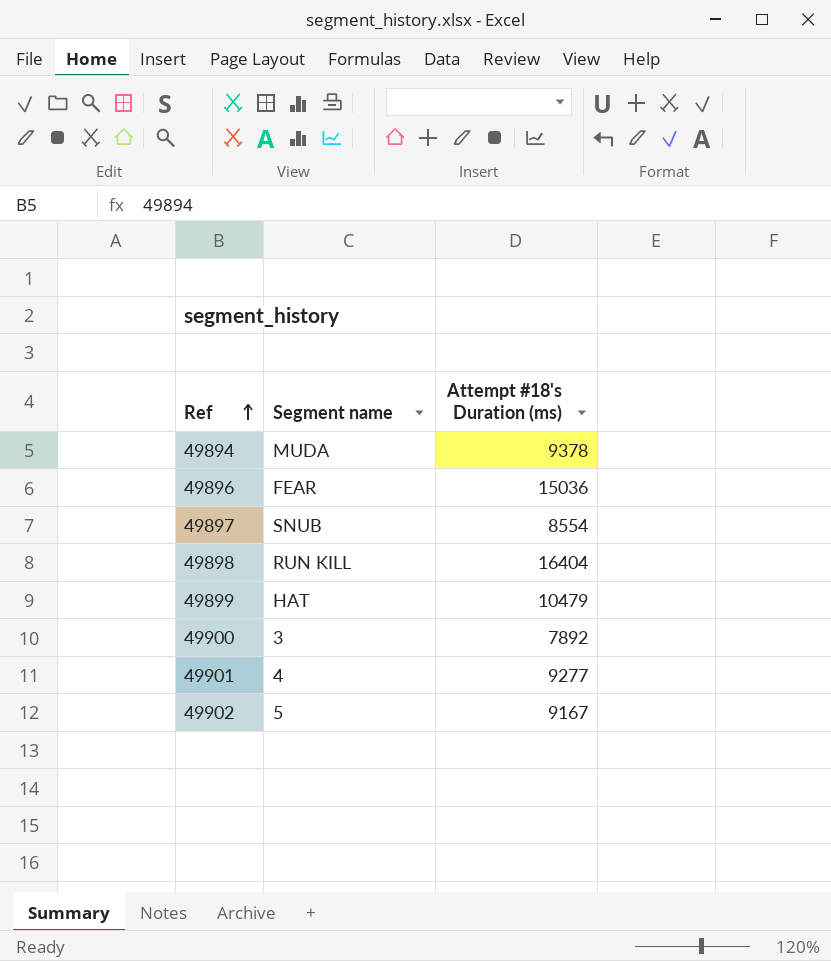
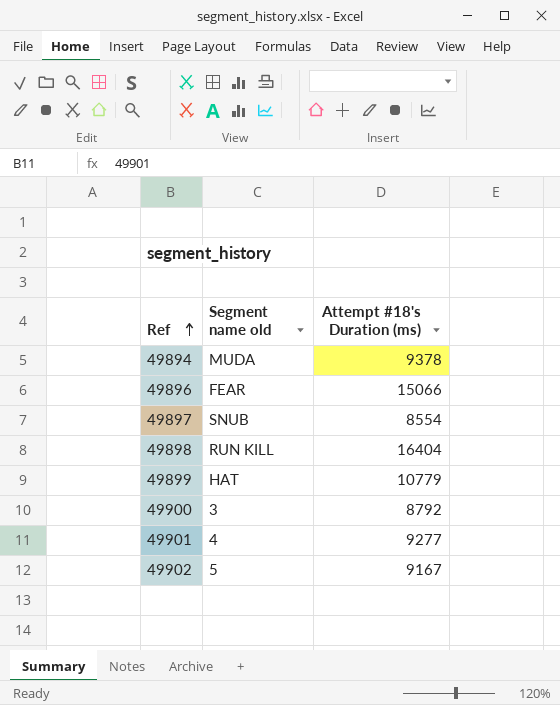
column name: Segment name -> Segment name old
49896 | Attempt #18's Duration (ms): 15036 -> 15066
49899 | Attempt #18's Duration (ms): 10479 -> 10779
49900 | Attempt #18's Duration (ms): 7892 -> 8792

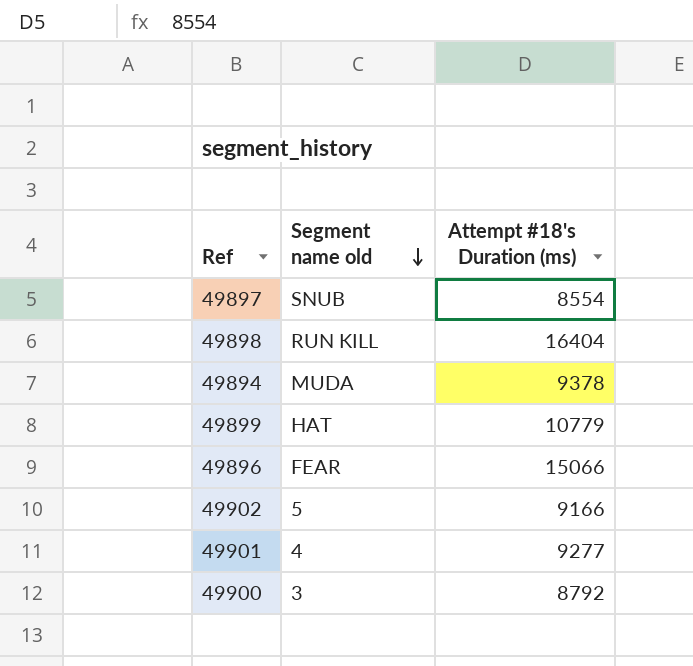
row order: Ref ascending -> Segment name old descending
49902 | Attempt #18's Duration (ms): 9167 -> 9166

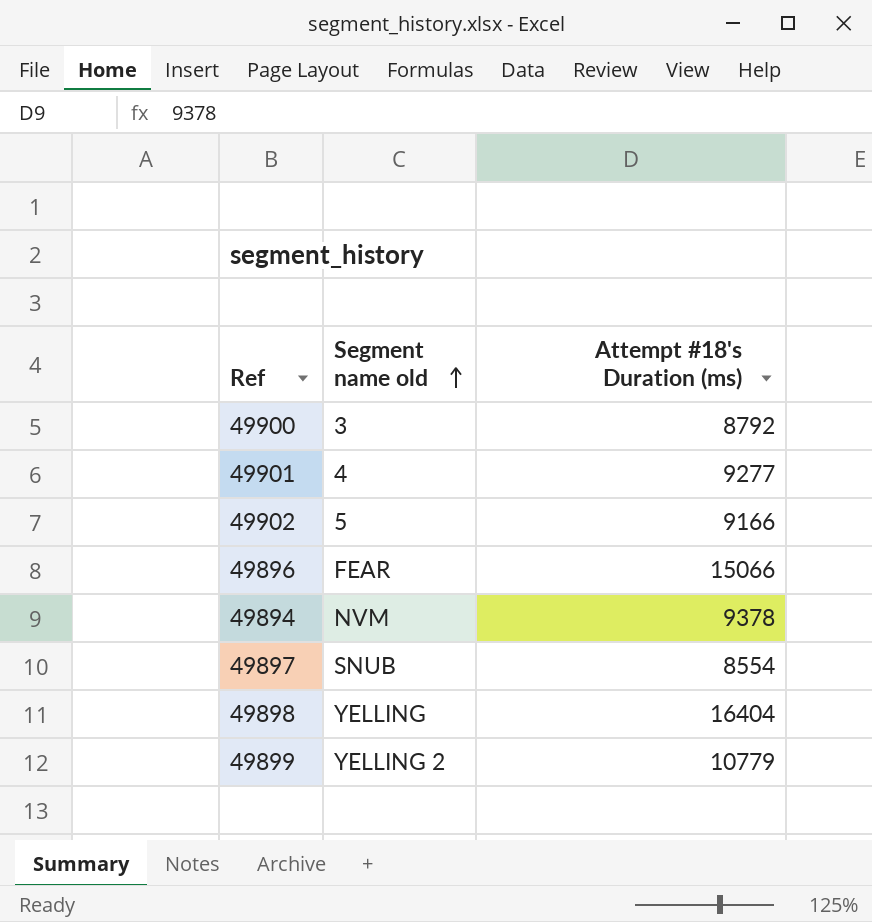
row order: Segment name old descending -> Segment name old ascending
49894 | Segment name old: MUDA -> NVM
49898 | Segment name old: RUN KILL -> YELLING
49899 | Segment name old: HAT -> YELLING 2

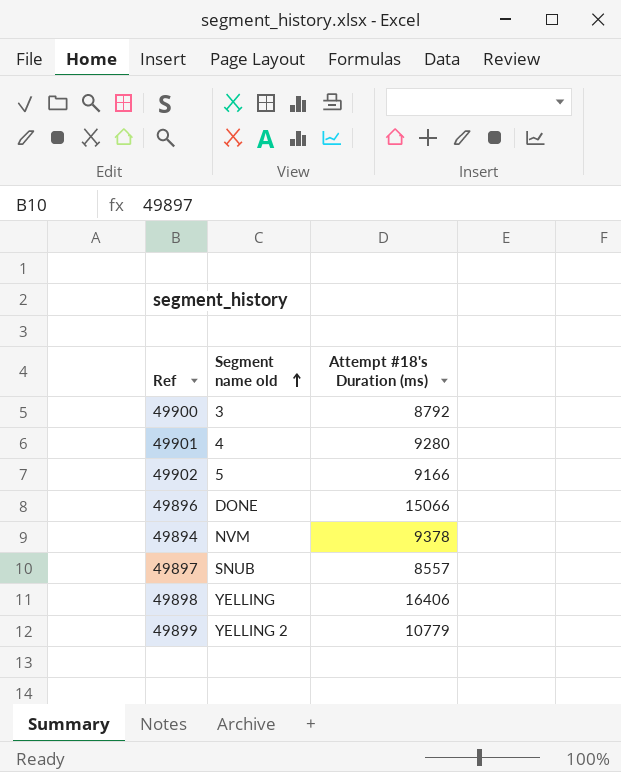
49901 | Attempt #18's Duration (ms): 9277 -> 9280
49896 | Segment name old: FEAR -> DONE
49897 | Attempt #18's Duration (ms): 8554 -> 8557
49898 | Attempt #18's Duration (ms): 16404 -> 16406

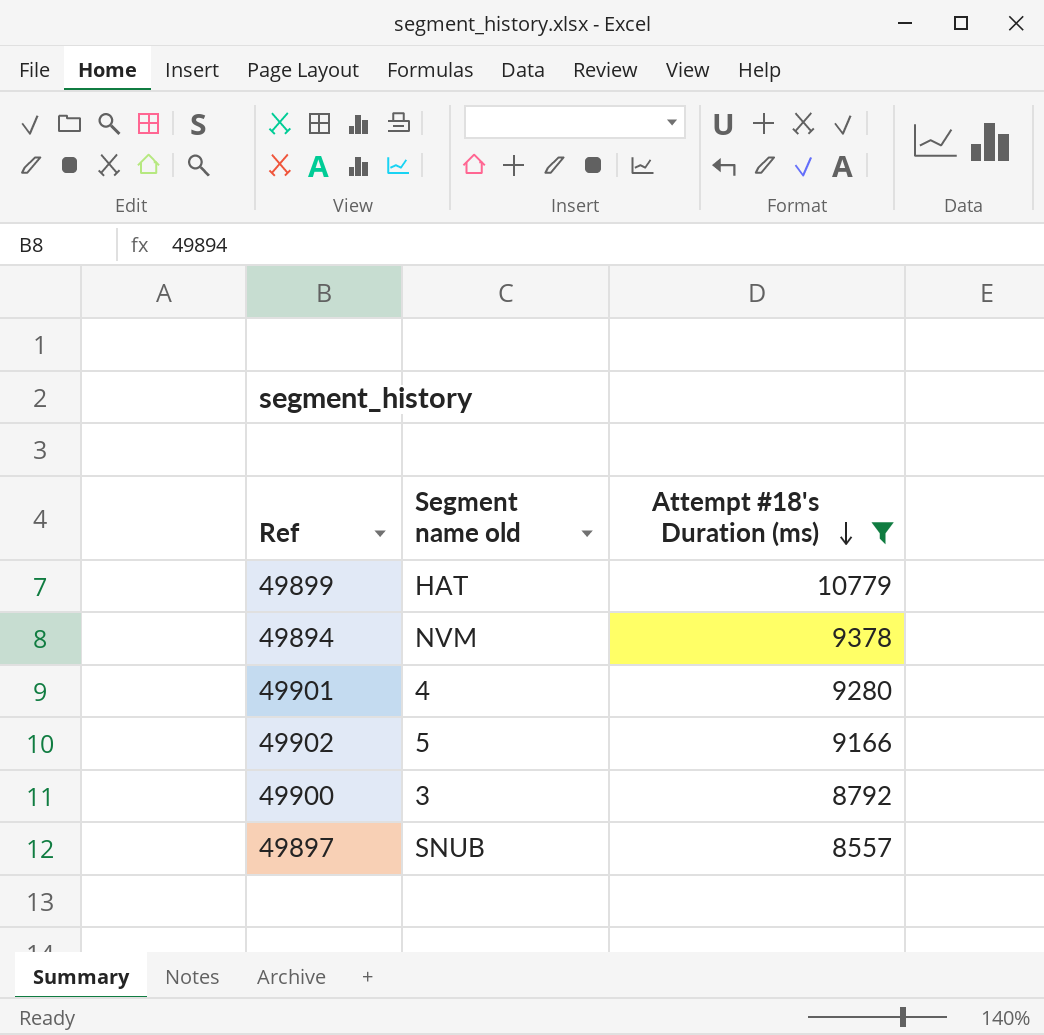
filter: none -> Attempt #18's Duration (ms) <= 10779
row order: Segment name old ascending -> Attempt #18's Duration (ms) descending
49899 | Segment name old: YELLING 2 -> HAT

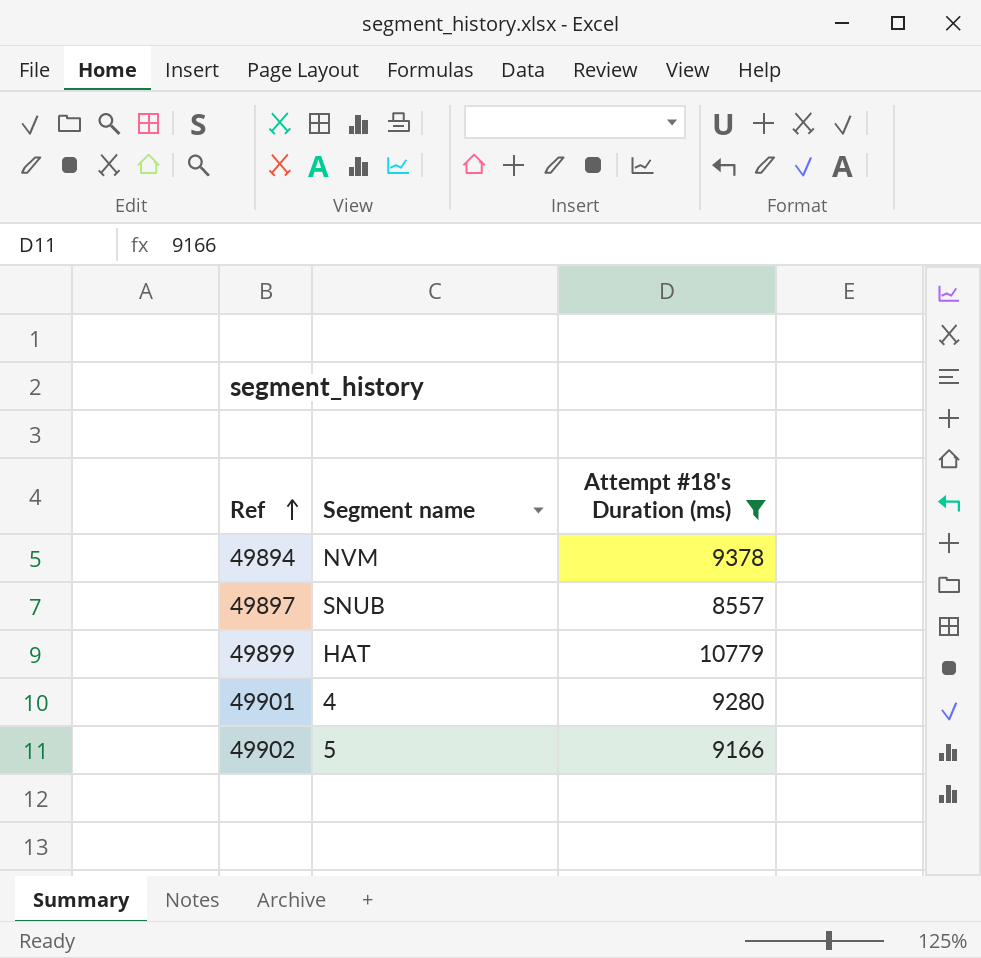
row order: Attempt #18's Duration (ms) descending -> Ref ascending
column name: Segment name old -> Segment name
row 49900: 3 | 8792 -> none

